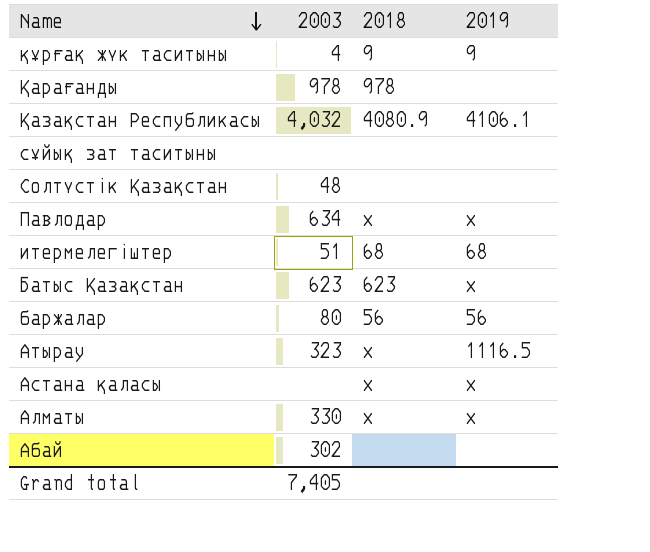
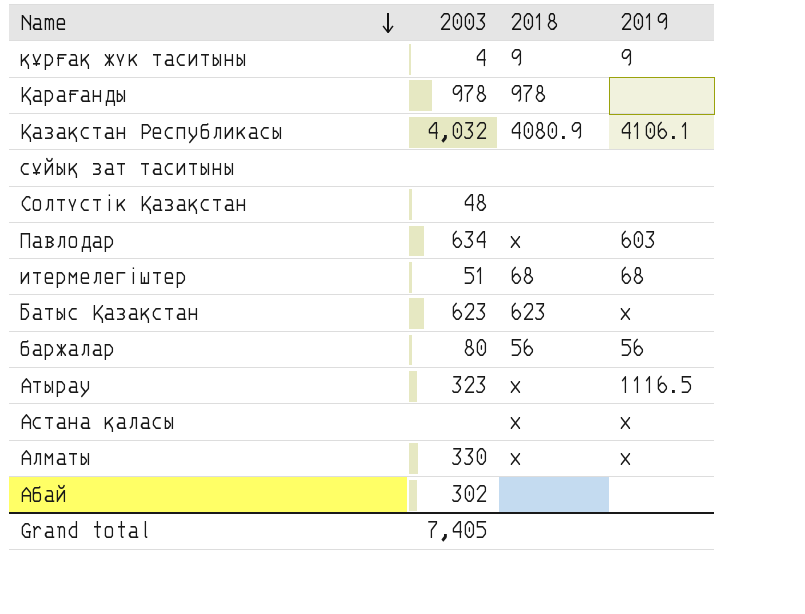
Павлодар | 2019: x -> 603

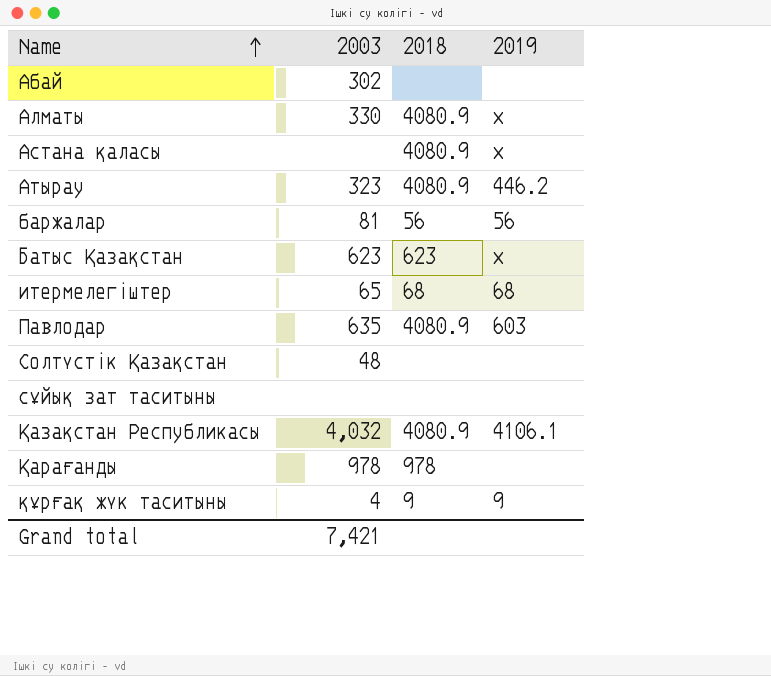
row order: Name descending -> Name ascending
Алматы | 2018: x -> 4080.9
Астана қаласы | 2018: x -> 4080.9
Атырау | 2018: x -> 4080.9
Атырау | 2019: 1116.5 -> 446.2
баржалар | 2003: 80 -> 81
итермелегіштер | 2003: 51 -> 65
Павлодар | 2003: 634 -> 635
Павлодар | 2018: x -> 4080.9
Grand total | 2003: 7,405 -> 7,421

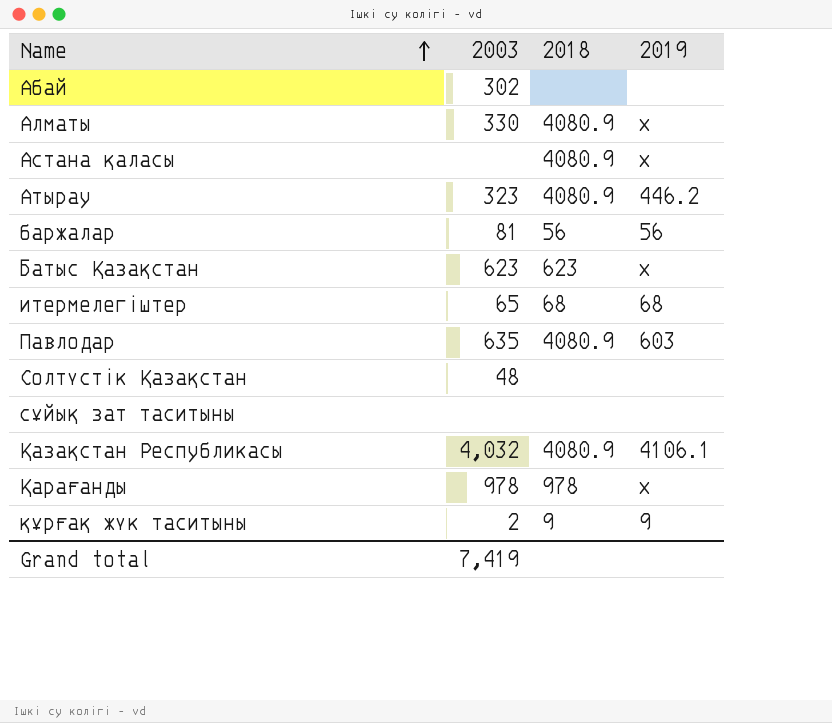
Қарағанды | 2019: none -> х
құрғақ жүк таситыны | 2003: 4 -> 2
Grand total | 2003: 7,421 -> 7,419

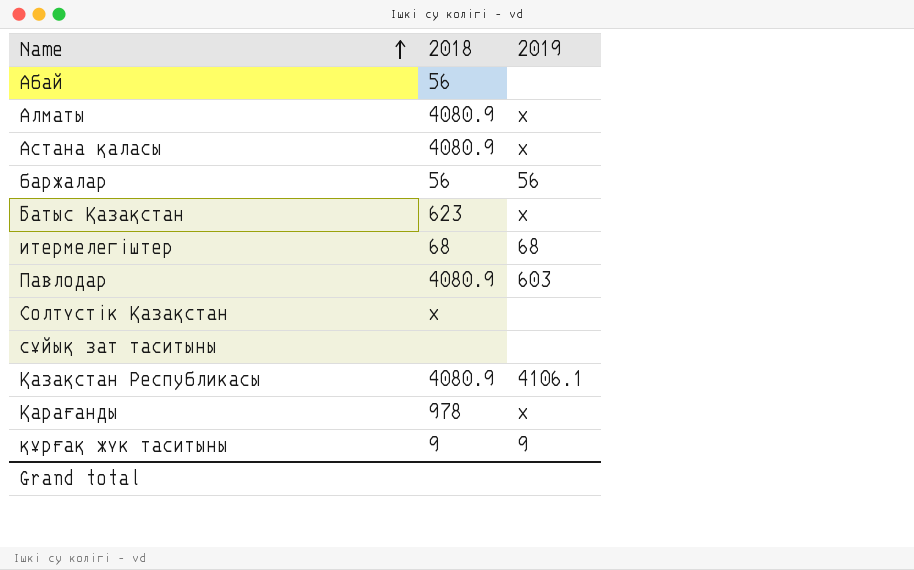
column 2003 | position: 2 -> none
row Атырау: 323 | 4080.9 | 446.2 -> none
Абай | 2018: none -> 56
Солтүстік Қазақстан | 2018: none -> x

